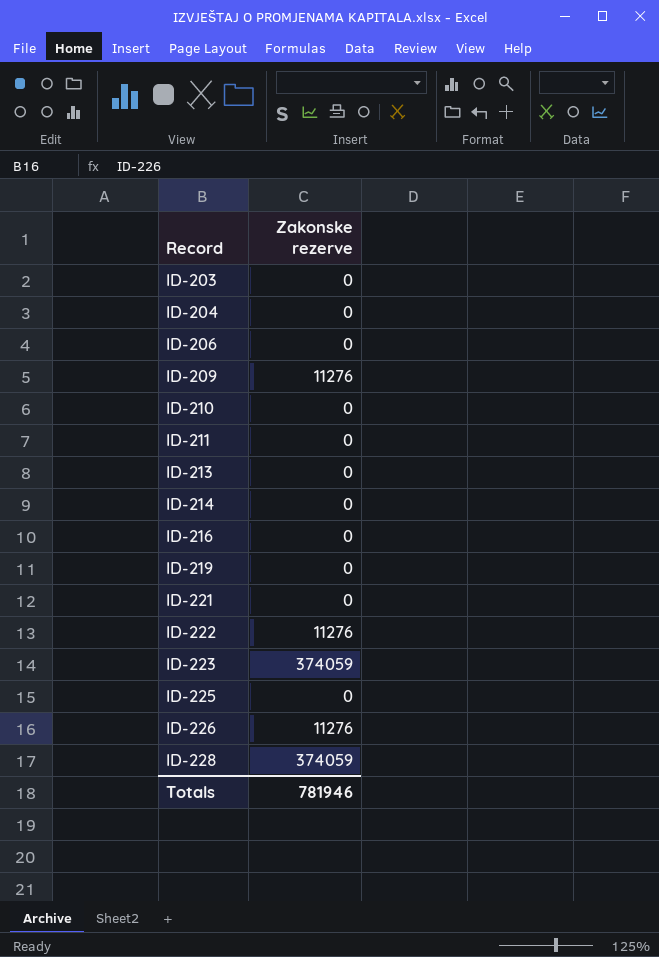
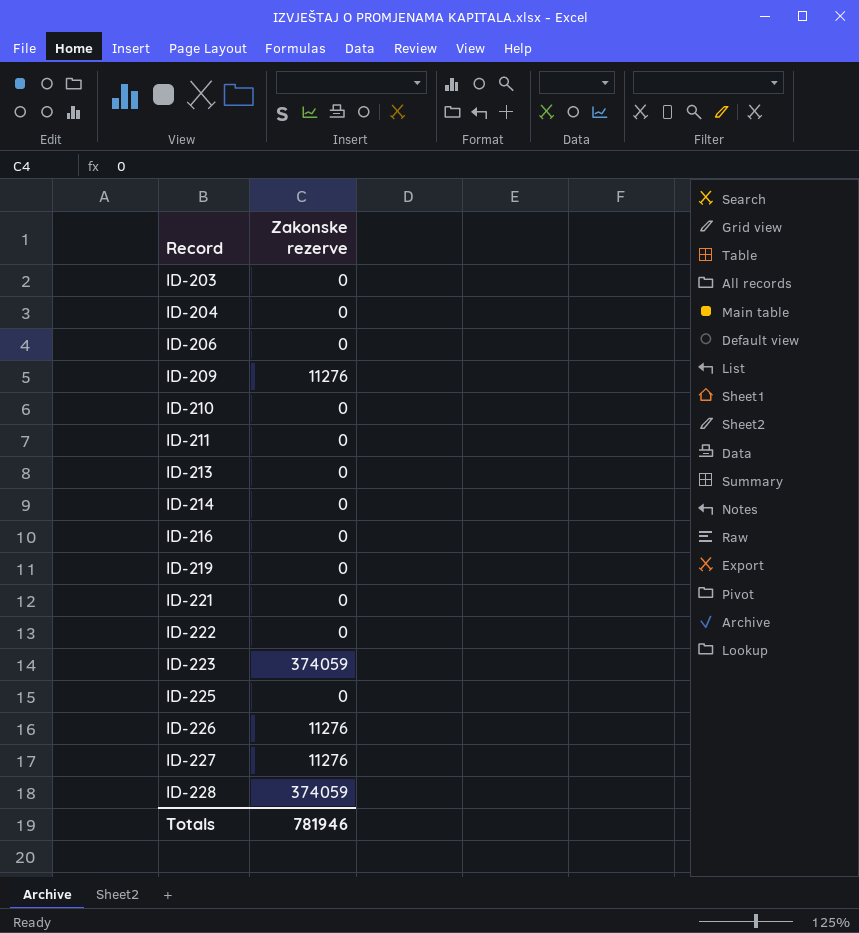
ID-222 | Zakonske rezerve: 11276 -> 0
row ID-227: none -> 11276

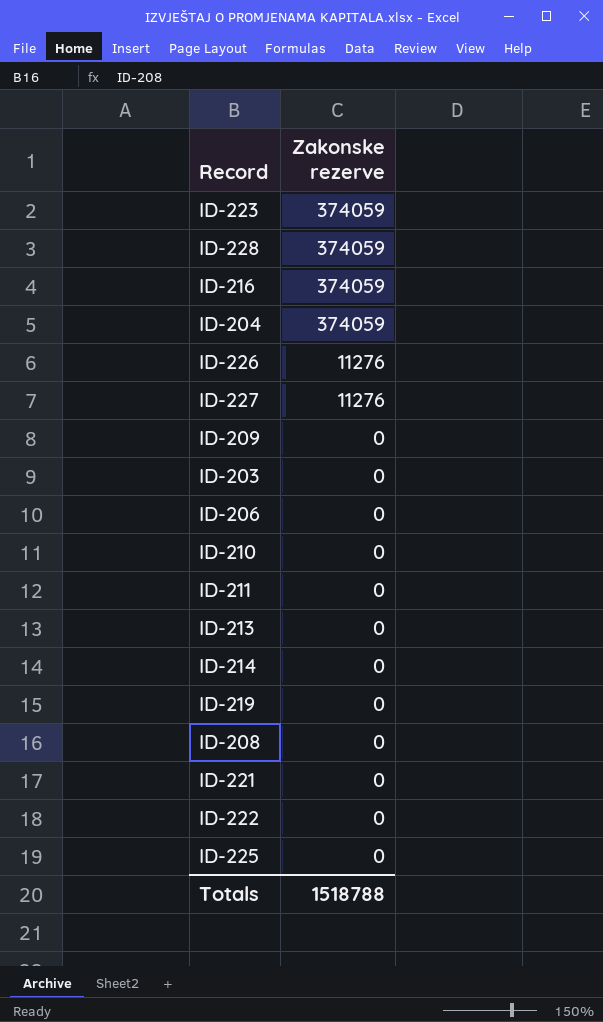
row order: Record ascending -> Zakonske rezerve descending
ID-216 | Zakonske rezerve: 0 -> 374059
ID-204 | Zakonske rezerve: 0 -> 374059
ID-209 | Zakonske rezerve: 11276 -> 0
row ID-208: none -> 0
Totals | Zakonske rezerve: 781946 -> 1518788

